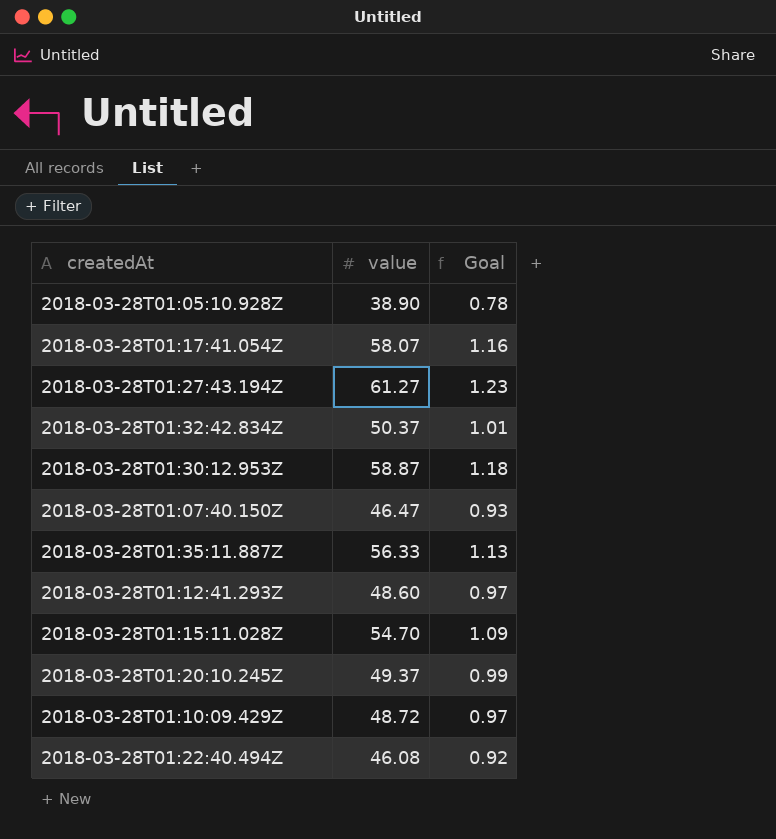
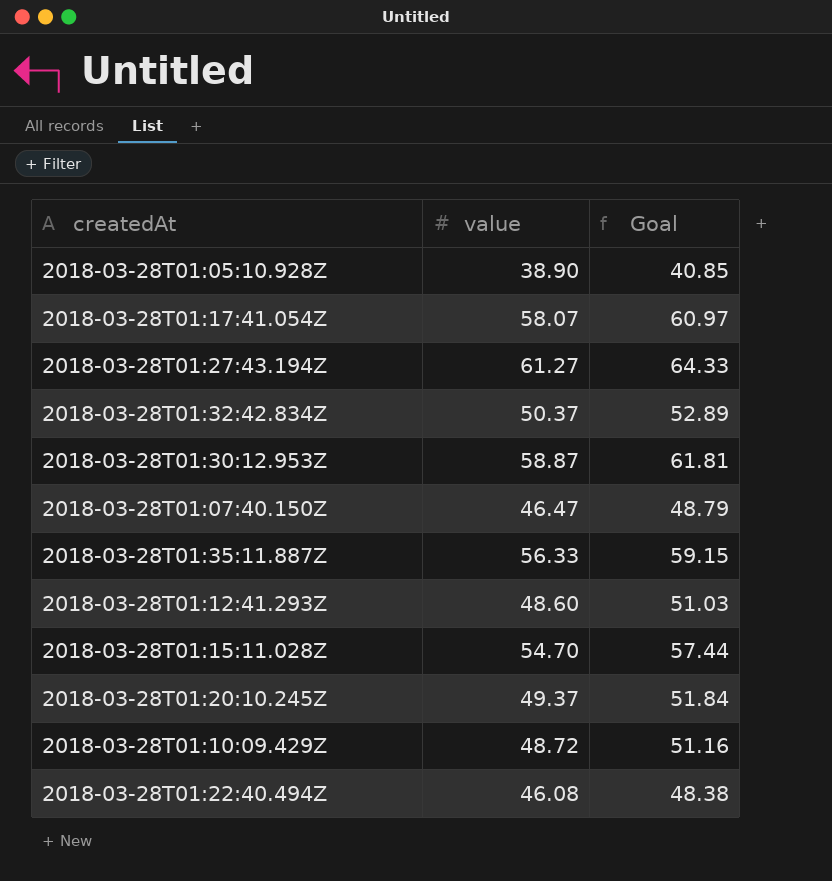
column Goal | formula: [value] * 0.02 -> [value] * 1.05

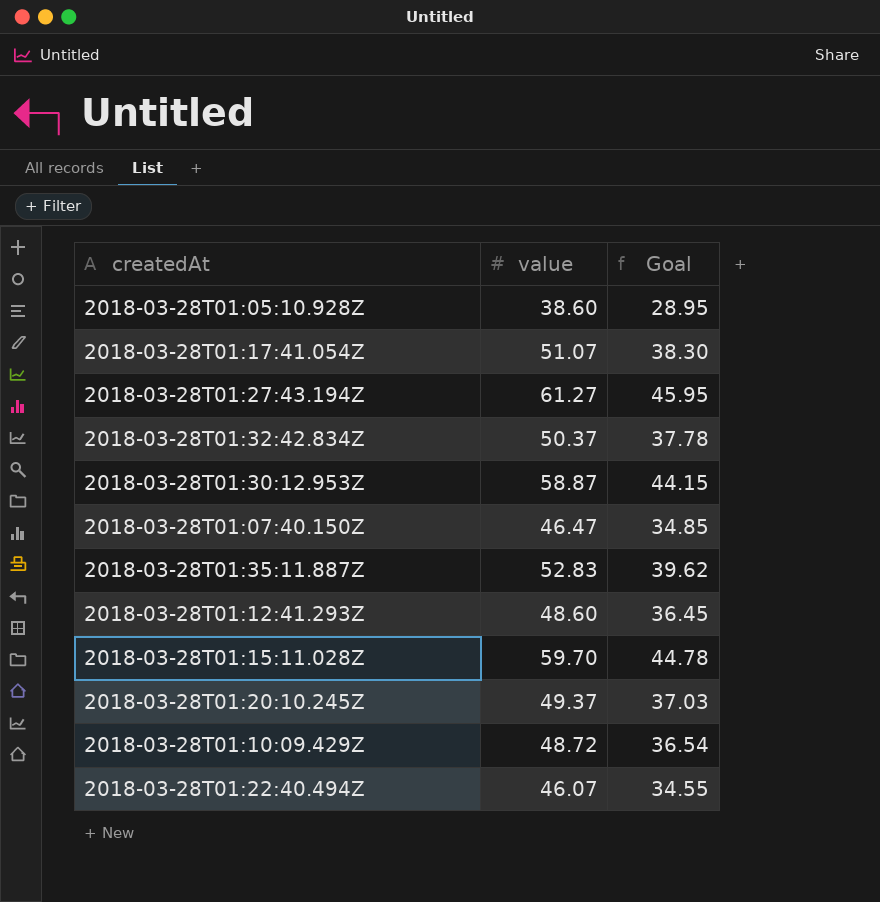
column Goal | formula: [value] * 1.05 -> [value] * 0.75
2018-03-28T01:05:10.928Z | value: 38.90 -> 38.60
2018-03-28T01:17:41.054Z | value: 58.07 -> 51.07
2018-03-28T01:35:11.887Z | value: 56.33 -> 52.83
2018-03-28T01:15:11.028Z | value: 54.70 -> 59.70
2018-03-28T01:22:40.494Z | value: 46.08 -> 46.07

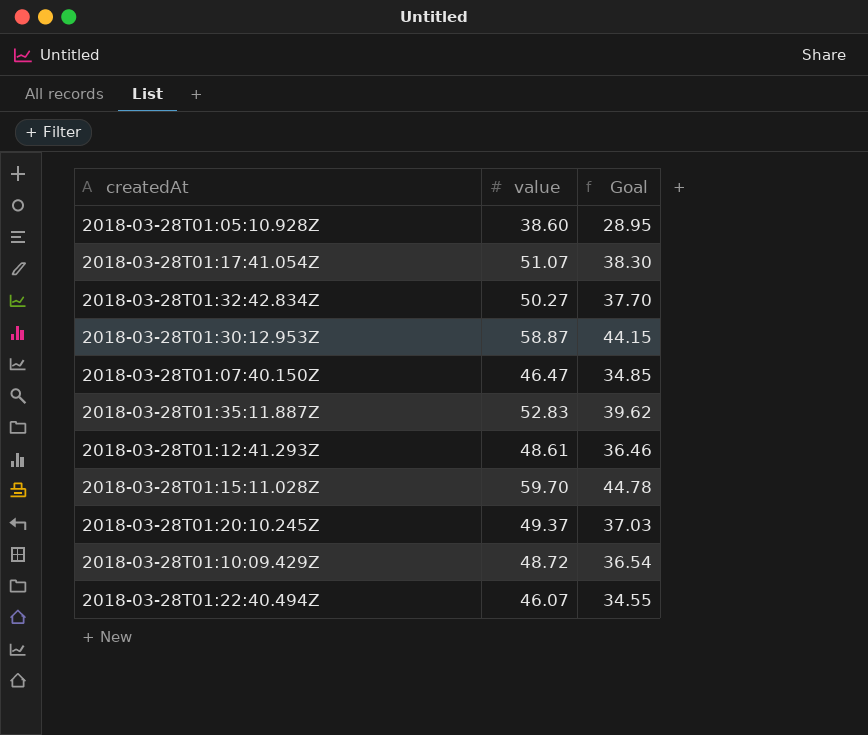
row 2018-03-28T01:27:43.194Z: 61.27 | 45.95 -> none
2018-03-28T01:32:42.834Z | value: 50.37 -> 50.27
2018-03-28T01:32:42.834Z | Goal: 37.78 -> 37.70
2018-03-28T01:12:41.293Z | value: 48.60 -> 48.61
2018-03-28T01:12:41.293Z | Goal: 36.45 -> 36.46

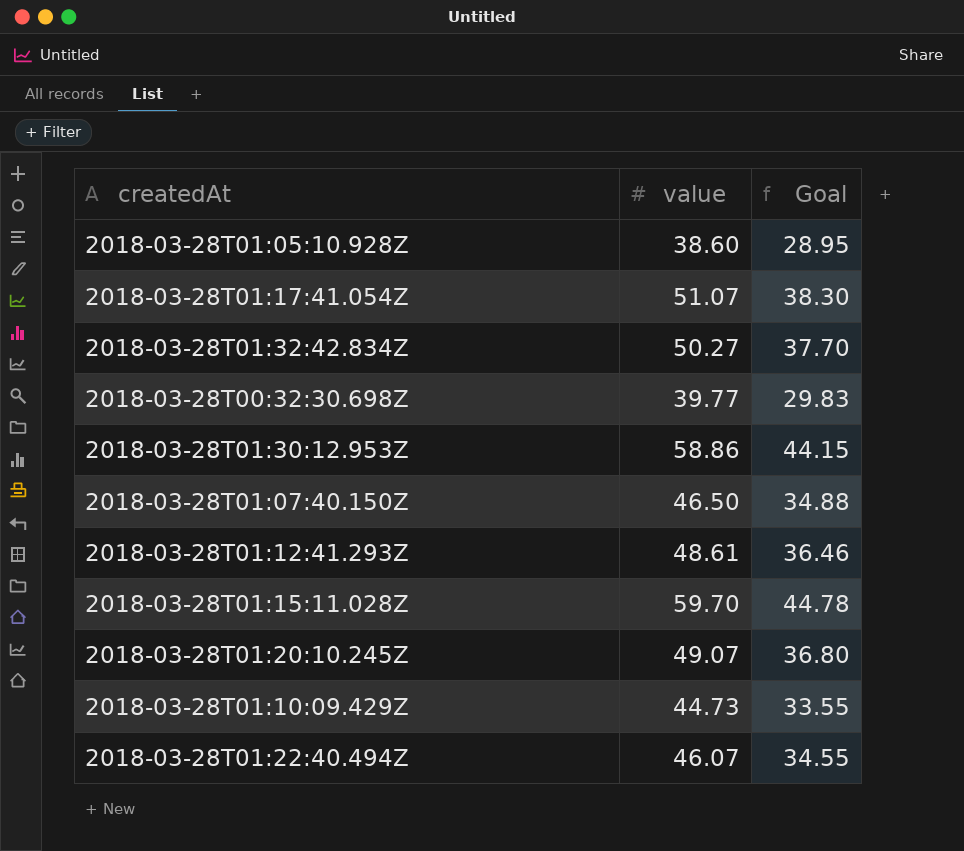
row 2018-03-28T01:35:11.887Z: 52.83 | 39.62 -> none
row 2018-03-28T00:32:30.698Z: none -> 39.77 | 29.83
2018-03-28T01:30:12.953Z | value: 58.87 -> 58.86
2018-03-28T01:07:40.150Z | value: 46.47 -> 46.50
2018-03-28T01:07:40.150Z | Goal: 34.85 -> 34.88
2018-03-28T01:20:10.245Z | value: 49.37 -> 49.07
2018-03-28T01:20:10.245Z | Goal: 37.03 -> 36.80
2018-03-28T01:10:09.429Z | value: 48.72 -> 44.73
2018-03-28T01:10:09.429Z | Goal: 36.54 -> 33.55

